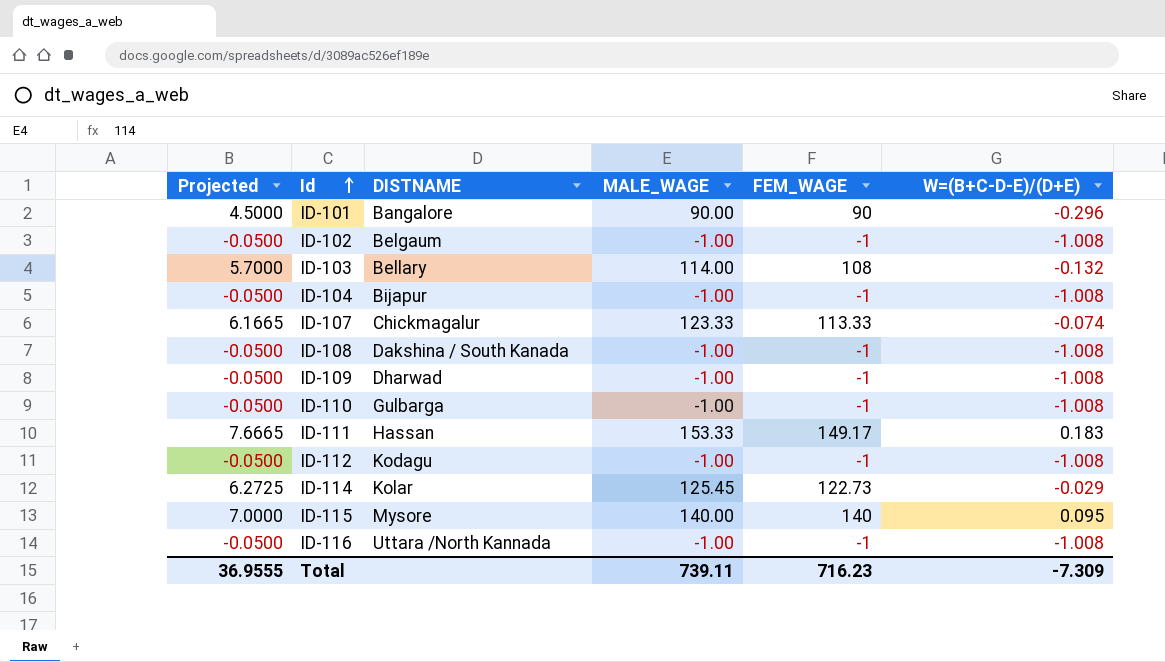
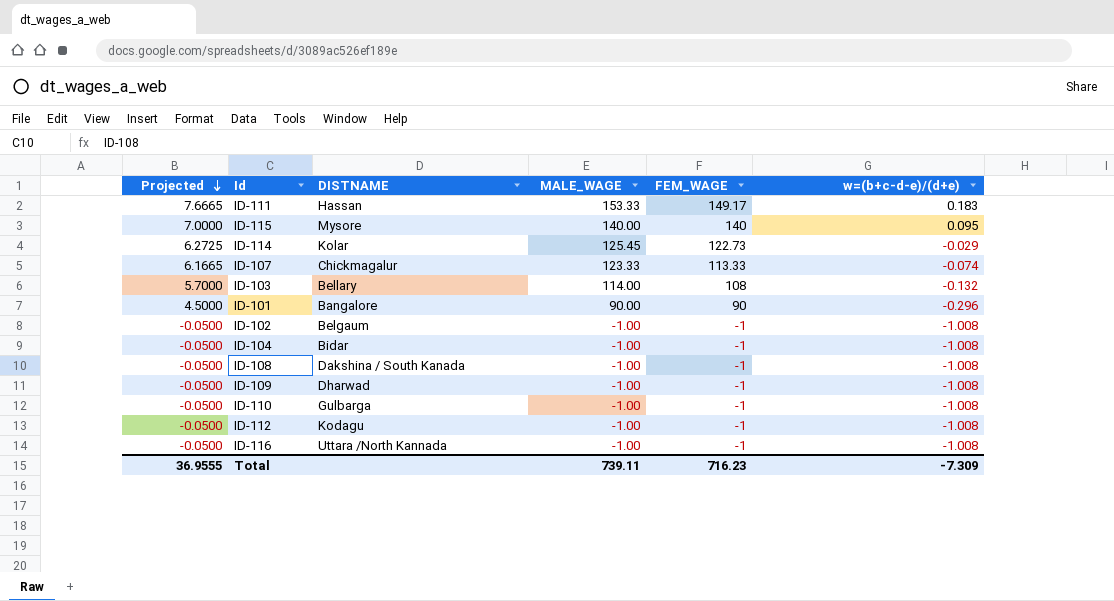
row order: Id ascending -> Projected descending
column name: W=(B+C-D-E)/(D+E) -> w=(b+c-d-e)/(d+e)
ID-104 | DISTNAME: Bijapur -> Bidar

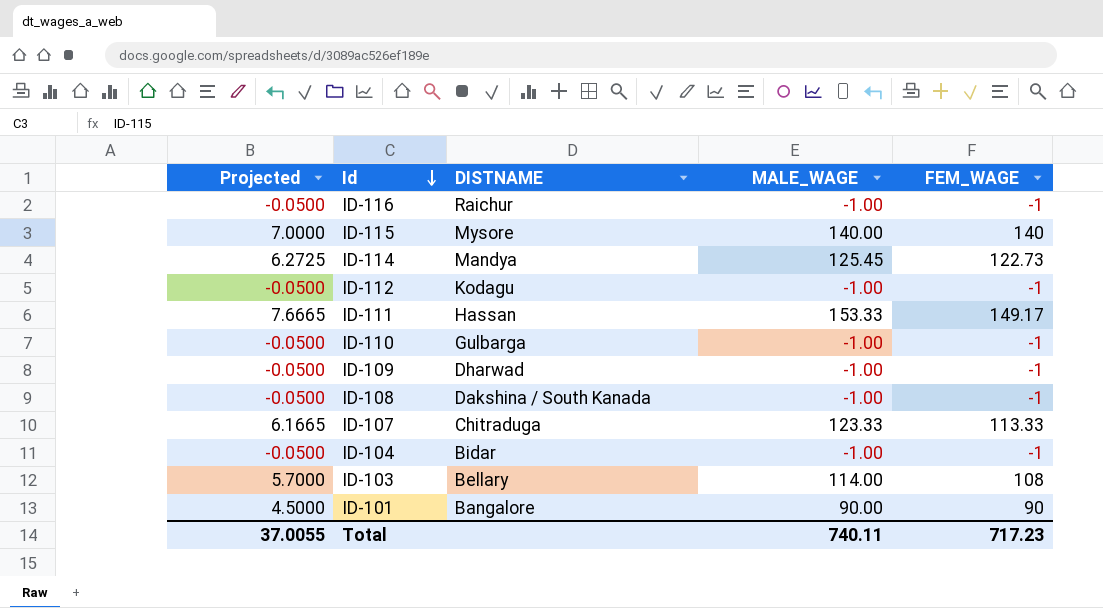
row order: Projected descending -> Id descending
column w=(b+c-d-e)/(d+e) | position: 6 -> none
row ID-102: -0.0500 | Belgaum | -1.00 | -1 | -1.008 -> none
ID-116 | DISTNAME: Uttara /North Kannada -> Raichur
ID-114 | DISTNAME: Kolar -> Mandya
ID-107 | DISTNAME: Chickmagalur -> Chitraduga
Total | Projected: 36.9555 -> 37.0055
Total | MALE_WAGE: 739.11 -> 740.11
Total | FEM_WAGE: 716.23 -> 717.23

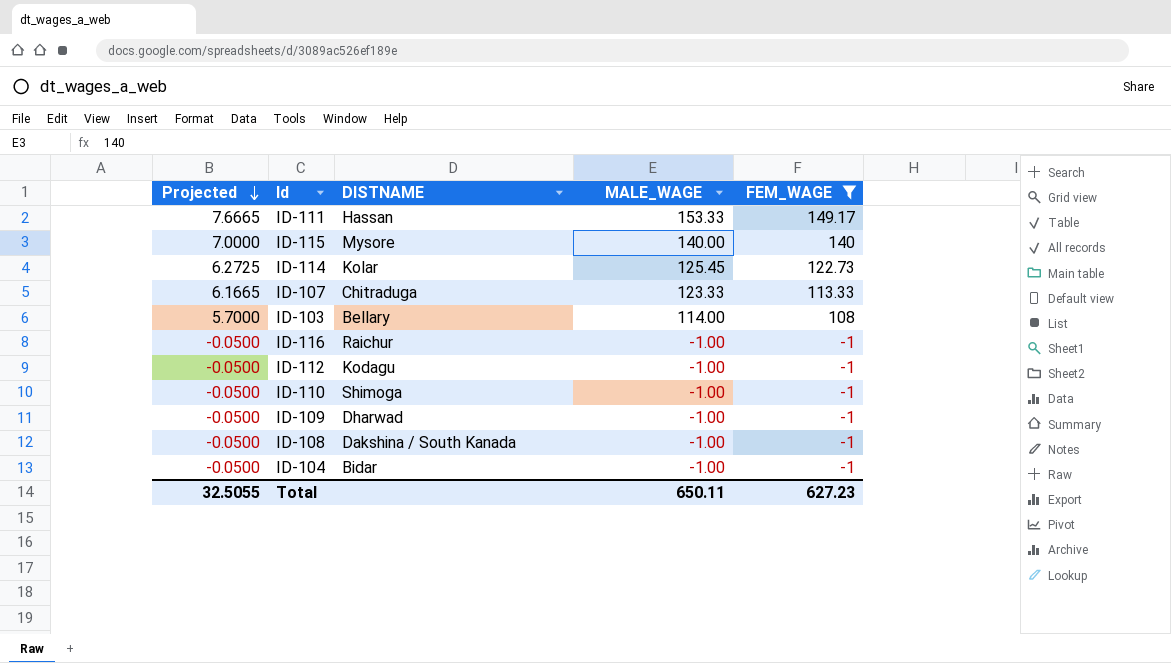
filter: none -> FEM_WAGE != 90
row order: Id descending -> Projected descending
ID-114 | DISTNAME: Mandya -> Kolar
ID-110 | DISTNAME: Gulbarga -> Shimoga
Total | Projected: 37.0055 -> 32.5055
Total | MALE_WAGE: 740.11 -> 650.11
Total | FEM_WAGE: 717.23 -> 627.23

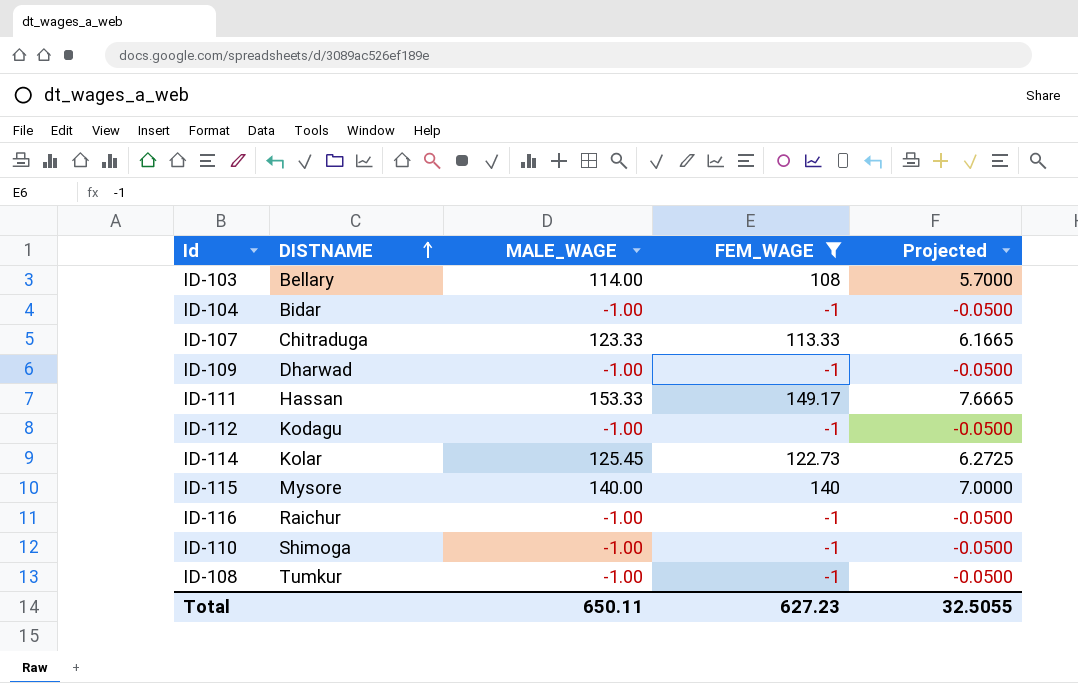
row order: Projected descending -> DISTNAME ascending
column Projected | position: 1 -> 5
ID-108 | DISTNAME: Dakshina / South Kanada -> Tumkur

